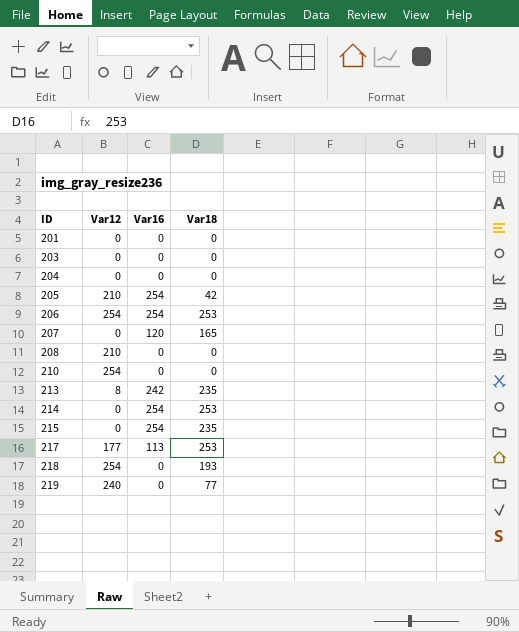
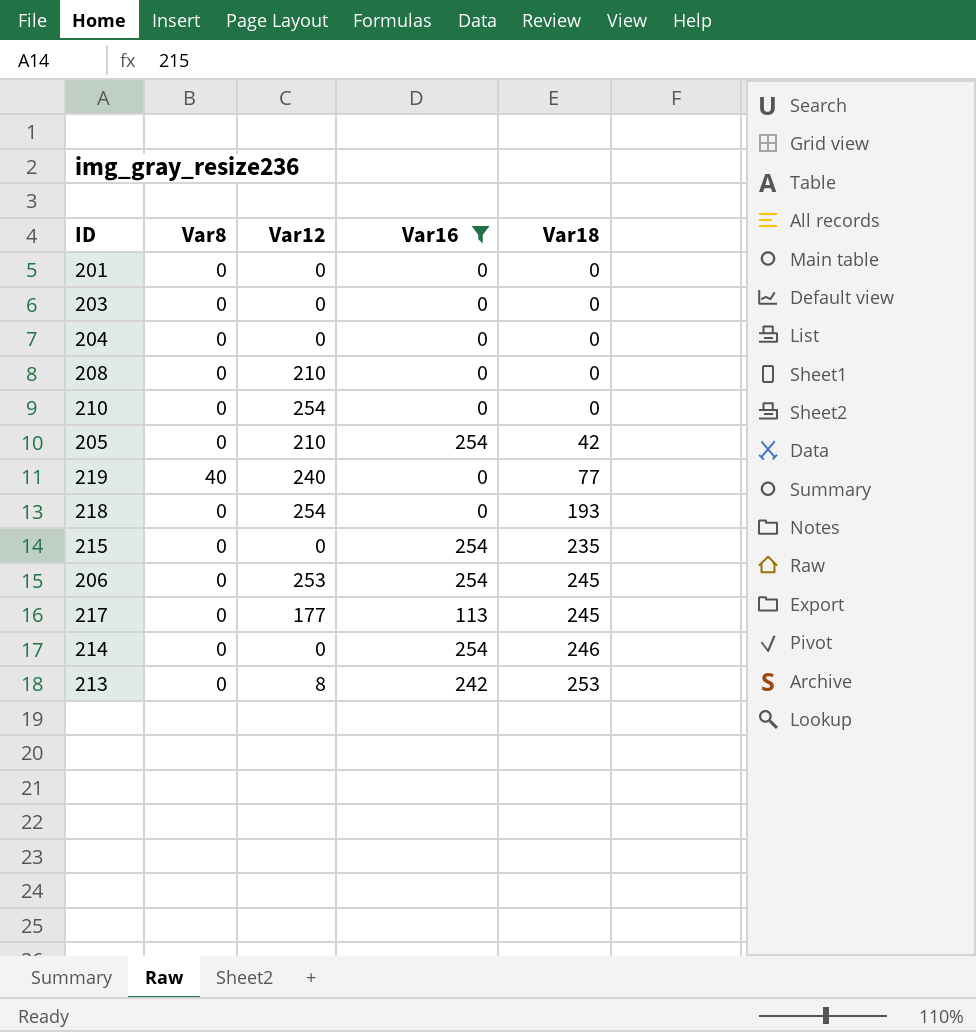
filter: none -> Var16 != 120
row order: ID ascending -> Var18 ascending
column Var8 | position: none -> 2
206 | Var12: 254 -> 253
206 | Var18: 253 -> 245
217 | Var18: 253 -> 245
214 | Var18: 253 -> 246
213 | Var18: 235 -> 253

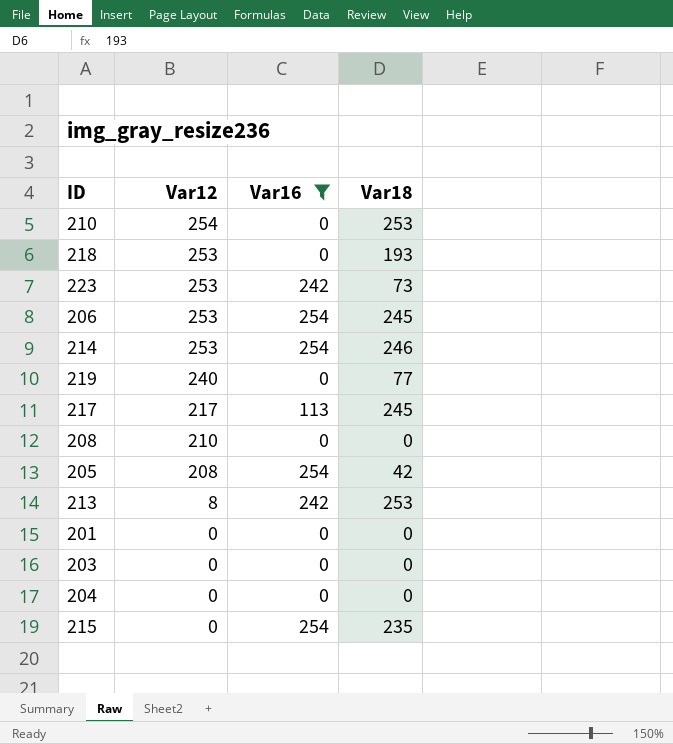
row order: Var18 ascending -> Var12 descending
column Var8 | position: 2 -> none
210 | Var18: 0 -> 253
218 | Var12: 254 -> 253
row 223: none -> 253 | 242 | 73
214 | Var12: 0 -> 253
217 | Var12: 177 -> 217
205 | Var12: 210 -> 208

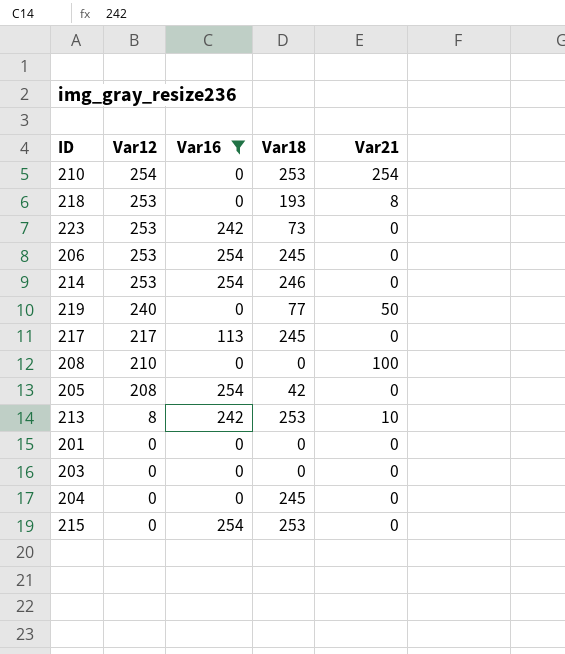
column Var21 | position: none -> 5
204 | Var18: 0 -> 245
215 | Var18: 235 -> 253

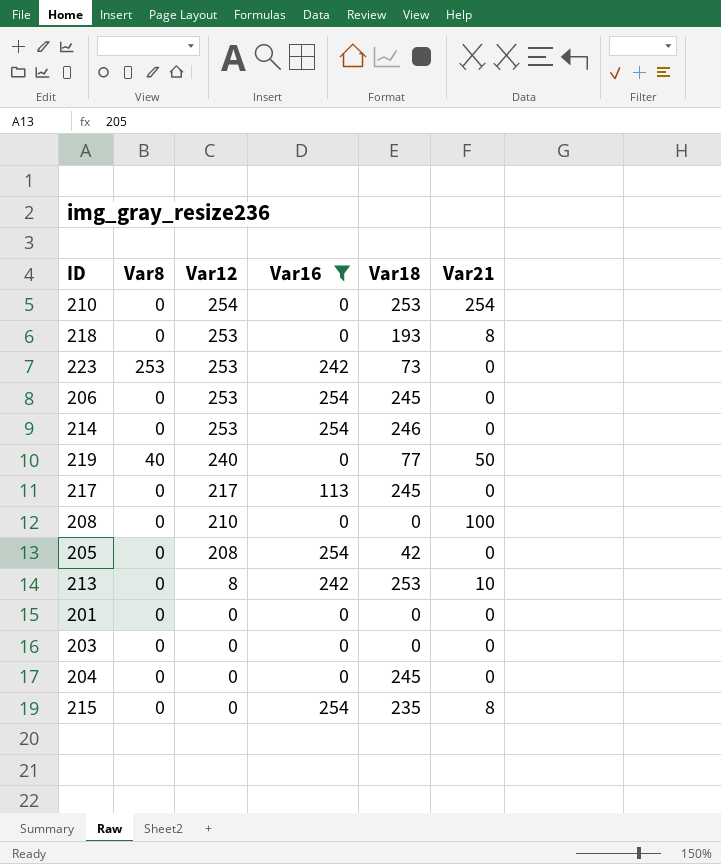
column Var8 | position: none -> 2
215 | Var18: 253 -> 235
215 | Var21: 0 -> 8

